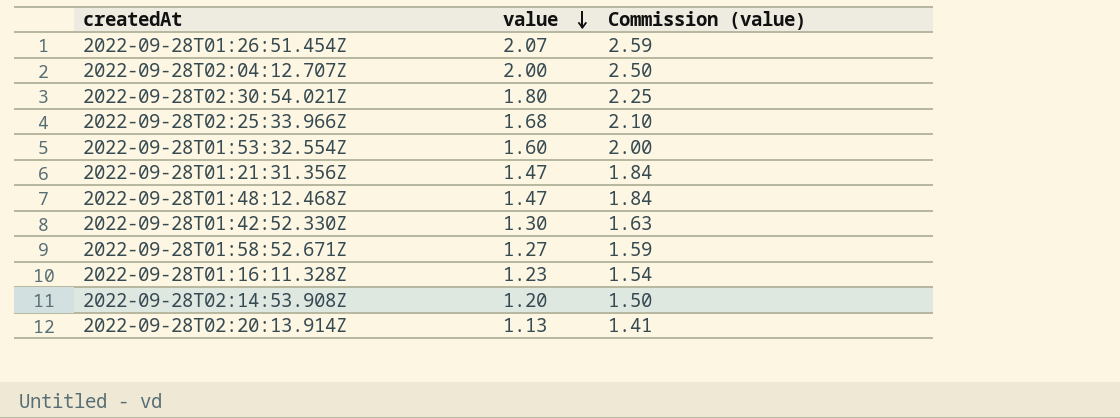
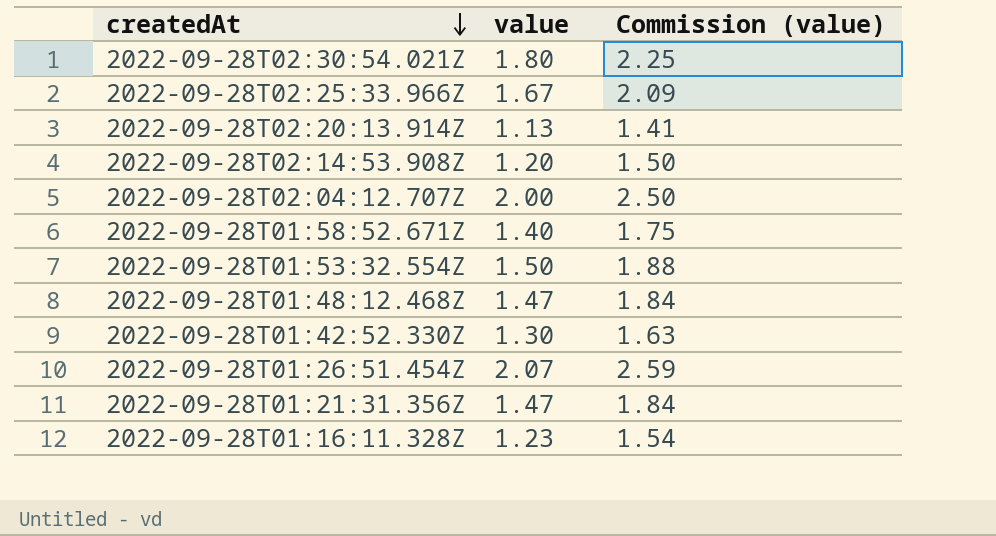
row order: value descending -> createdAt descending
2022-09-28T02:25:33.966Z | value: 1.68 -> 1.67
2022-09-28T02:25:33.966Z | Commission (value): 2.10 -> 2.09
2022-09-28T01:58:52.671Z | value: 1.27 -> 1.40
2022-09-28T01:58:52.671Z | Commission (value): 1.59 -> 1.75
2022-09-28T01:53:32.554Z | value: 1.60 -> 1.50
2022-09-28T01:53:32.554Z | Commission (value): 2.00 -> 1.88

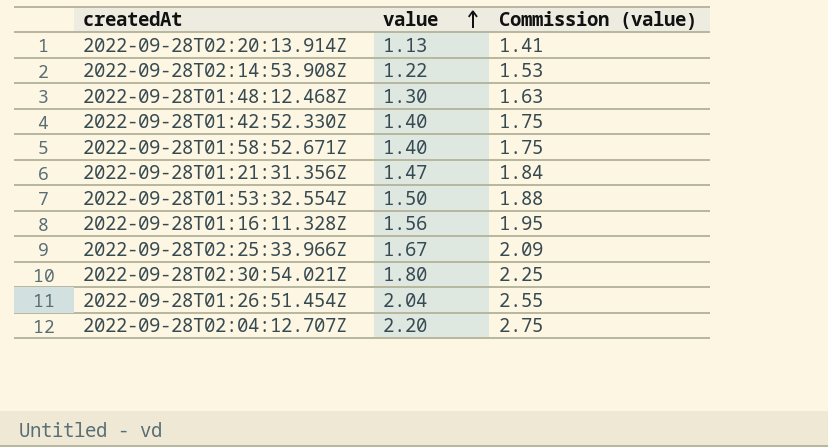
row order: createdAt descending -> value ascending
2022-09-28T02:14:53.908Z | value: 1.20 -> 1.22
2022-09-28T02:14:53.908Z | Commission (value): 1.50 -> 1.53
2022-09-28T01:48:12.468Z | value: 1.47 -> 1.30
2022-09-28T01:48:12.468Z | Commission (value): 1.84 -> 1.63
2022-09-28T01:42:52.330Z | value: 1.30 -> 1.40
2022-09-28T01:42:52.330Z | Commission (value): 1.63 -> 1.75
2022-09-28T01:16:11.328Z | value: 1.23 -> 1.56
2022-09-28T01:16:11.328Z | Commission (value): 1.54 -> 1.95
2022-09-28T01:26:51.454Z | value: 2.07 -> 2.04
2022-09-28T01:26:51.454Z | Commission (value): 2.59 -> 2.55
2022-09-28T02:04:12.707Z | value: 2.00 -> 2.20
2022-09-28T02:04:12.707Z | Commission (value): 2.50 -> 2.75

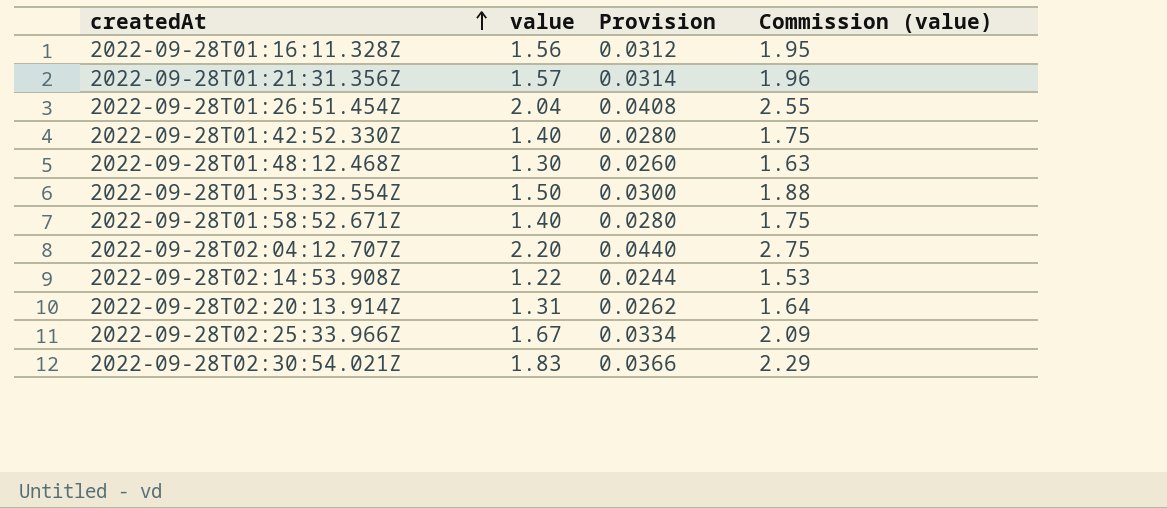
row order: value ascending -> createdAt ascending
column Provision | formula: none -> [value] * 0.02
2022-09-28T01:21:31.356Z | value: 1.47 -> 1.57
2022-09-28T01:21:31.356Z | Commission (value): 1.84 -> 1.96
2022-09-28T02:20:13.914Z | value: 1.13 -> 1.31
2022-09-28T02:20:13.914Z | Commission (value): 1.41 -> 1.64
2022-09-28T02:30:54.021Z | value: 1.80 -> 1.83
2022-09-28T02:30:54.021Z | Commission (value): 2.25 -> 2.29

